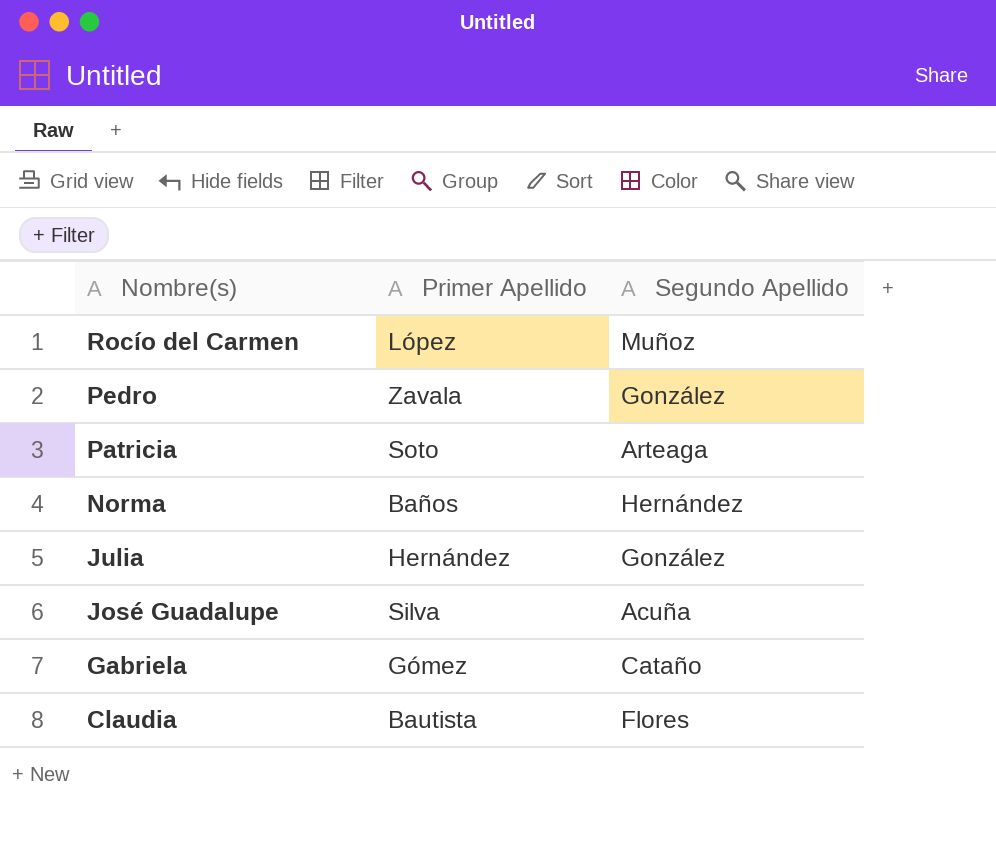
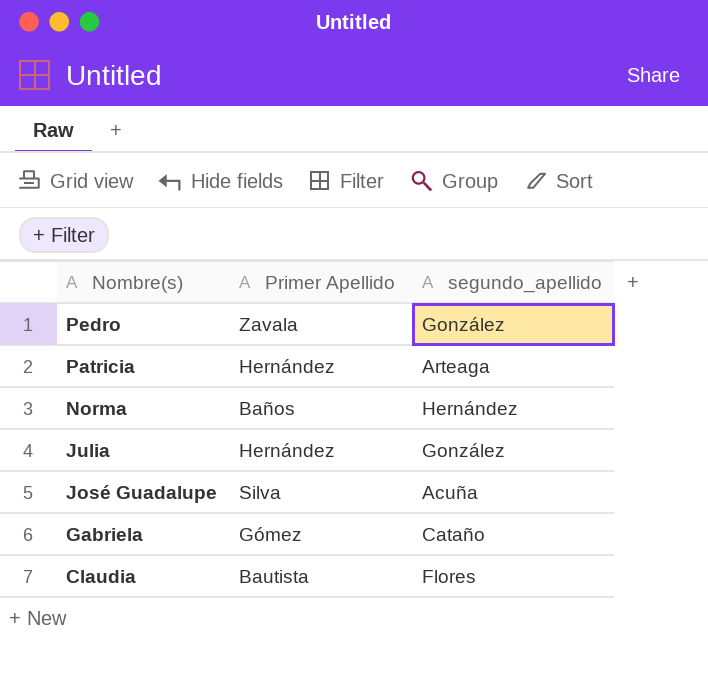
column name: Segundo Apellido -> segundo_apellido
row Rocío del Carmen: López | Muñoz -> none
Patricia | Primer Apellido: Soto -> Hernández

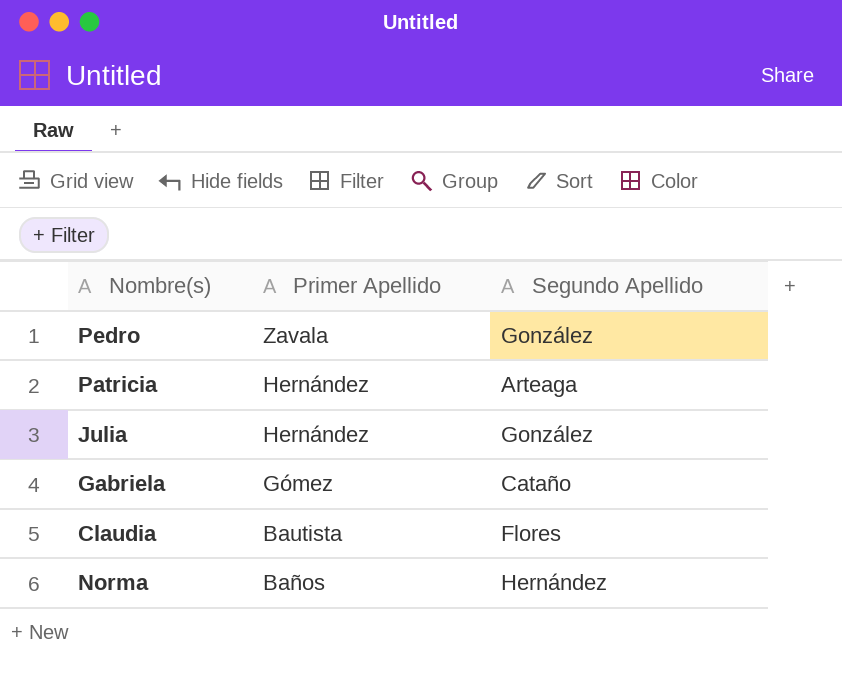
row order: Nombre(s) descending -> Primer Apellido descending
column name: segundo_apellido -> Segundo Apellido
row José Guadalupe: Silva | Acuña -> none

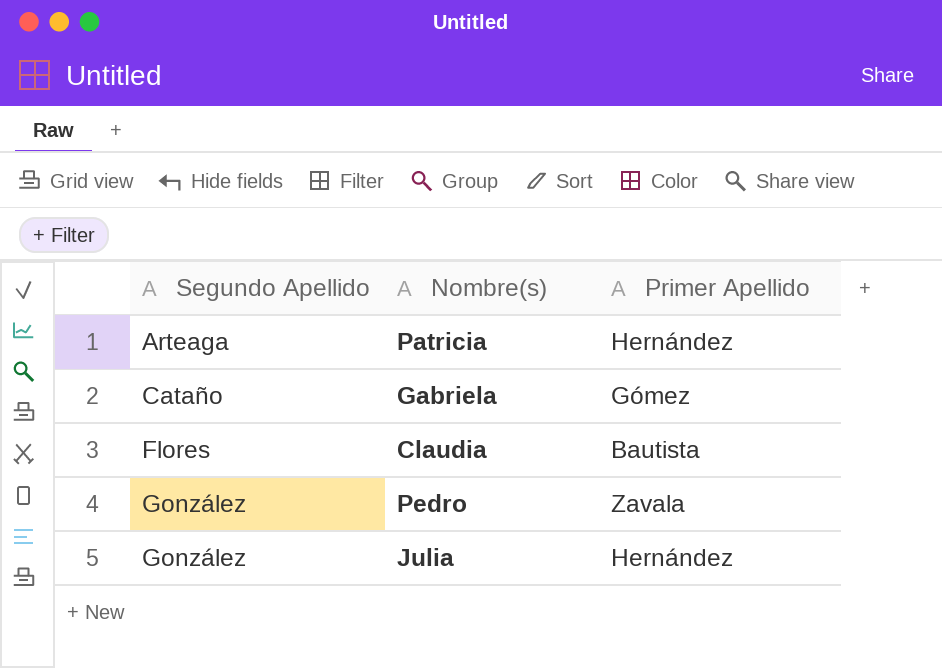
row order: Primer Apellido descending -> Segundo Apellido ascending
column Segundo Apellido | position: 3 -> 1
row Norma: Baños | Hernández -> none

